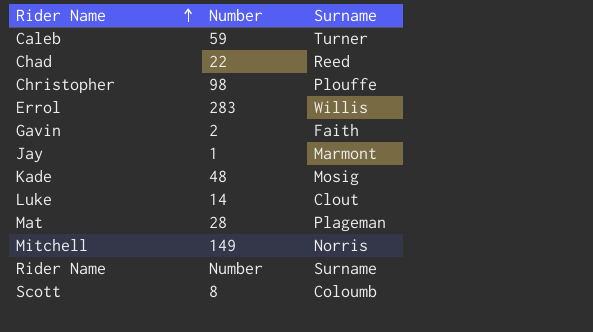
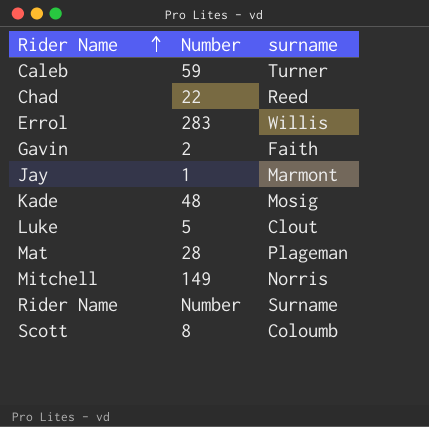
column name: Surname -> surname
row Christopher: 98 | Plouffe -> none
Luke | Number: 14 -> 5

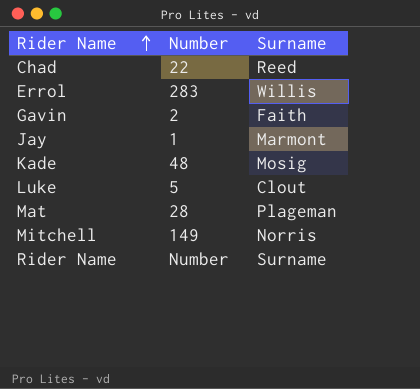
column name: surname -> Surname
row Caleb: 59 | Turner -> none
row Scott: 8 | Coloumb -> none

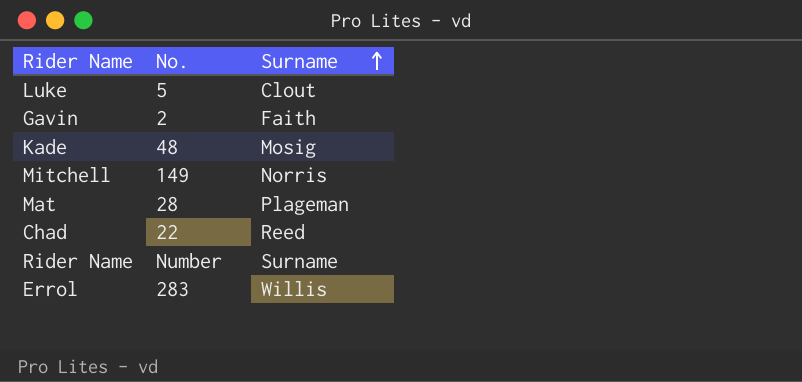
row order: Rider Name ascending -> Surname ascending
column name: Number -> No.
row Jay: 1 | Marmont -> none

